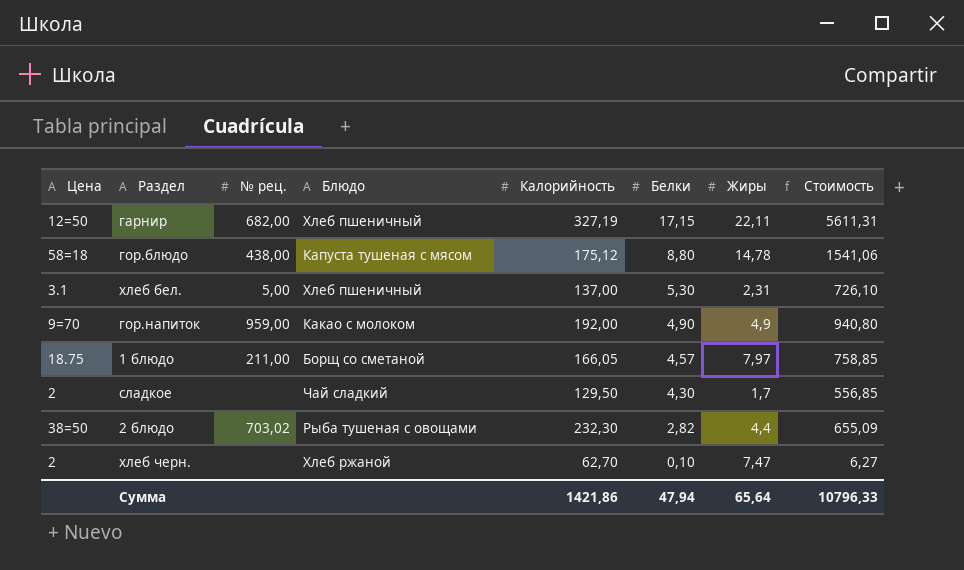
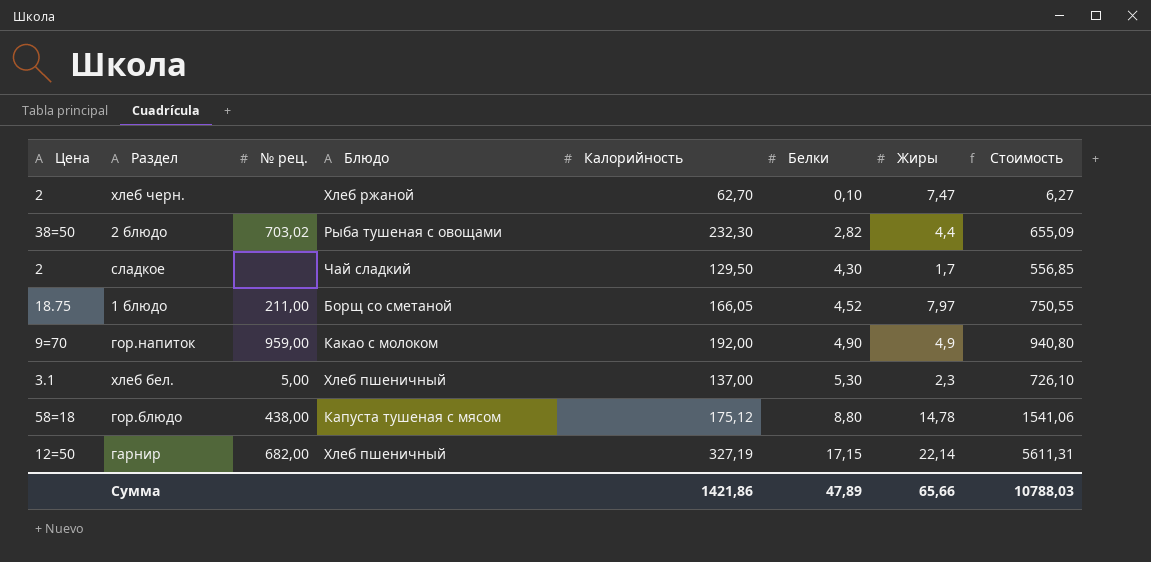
row order: Белки descending -> Белки ascending
1 блюдо | Белки: 4,57 -> 4,52
1 блюдо | Стоимость: 758,85 -> 750,55
хлеб бел. | Жиры: 2,31 -> 2,3
гарнир | Жиры: 22,11 -> 22,14
Сумма | Белки: 47,94 -> 47,89
Сумма | Жиры: 65,64 -> 65,66
Сумма | Стоимость: 10796,33 -> 10788,03

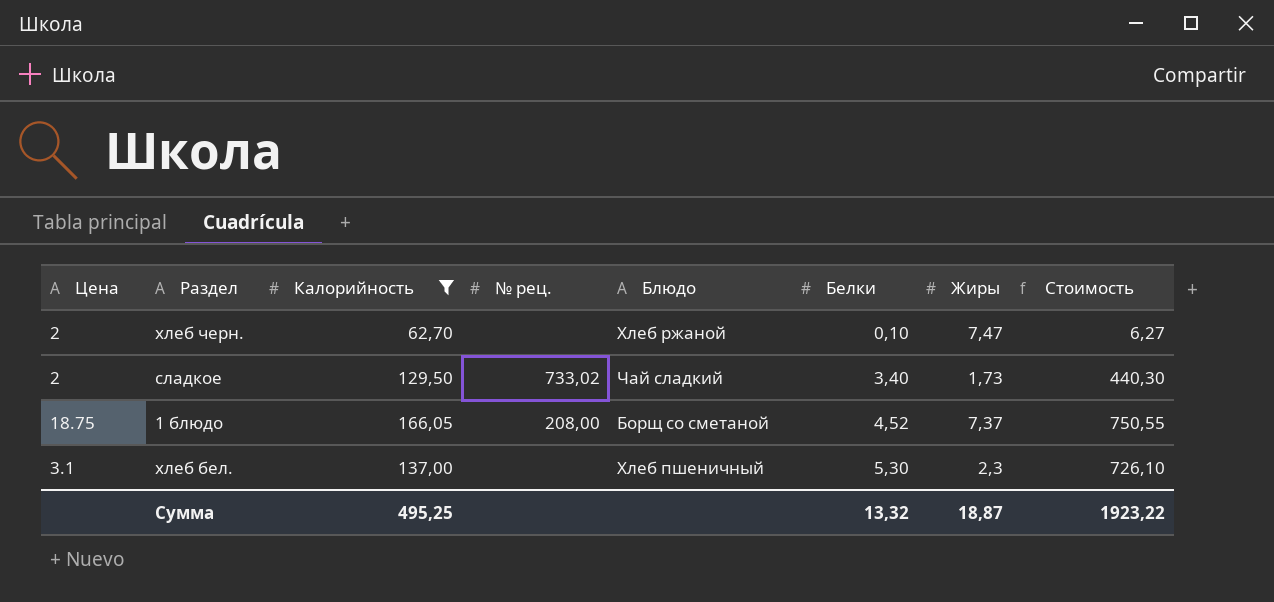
filter: none -> Калорийность <= 166,05
column Калорийность | position: 5 -> 3
сладкое | № рец.: none -> 733,02
сладкое | Белки: 4,30 -> 3,40
сладкое | Жиры: 1,7 -> 1,73
сладкое | Стоимость: 556,85 -> 440,30
1 блюдо | № рец.: 211,00 -> 208,00
1 блюдо | Жиры: 7,97 -> 7,37
хлеб бел. | № рец.: 5,00 -> none
Сумма | Калорийность: 1421,86 -> 495,25
Сумма | Белки: 47,89 -> 13,32
Сумма | Жиры: 65,66 -> 18,87
Сумма | Стоимость: 10788,03 -> 1923,22

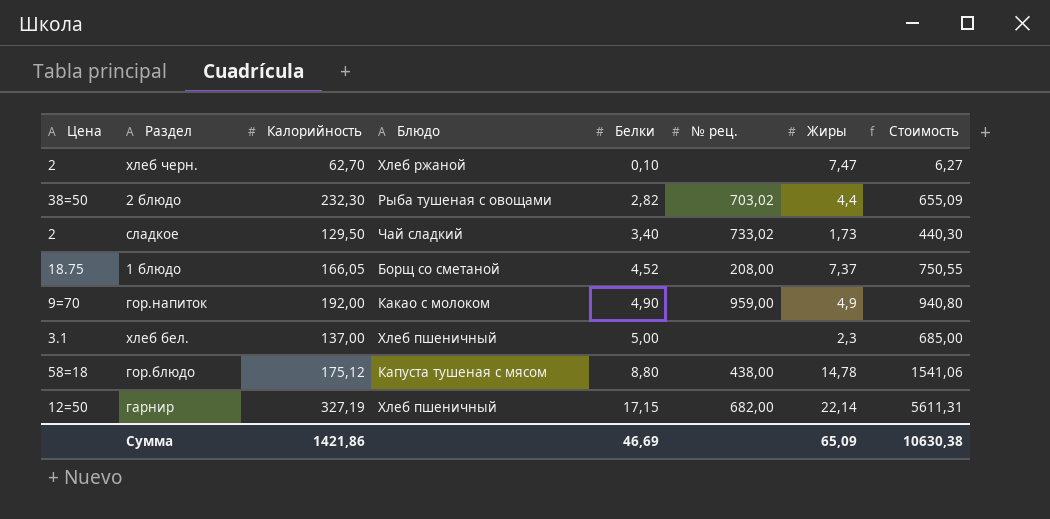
filter: Калорийность <= 166,05 -> none
column № рец. | position: 4 -> 6
хлеб бел. | Белки: 5,30 -> 5,00
хлеб бел. | Стоимость: 726,10 -> 685,00
Сумма | Калорийность: 495,25 -> 1421,86
Сумма | Белки: 13,32 -> 46,69
Сумма | Жиры: 18,87 -> 65,09
Сумма | Стоимость: 1923,22 -> 10630,38

